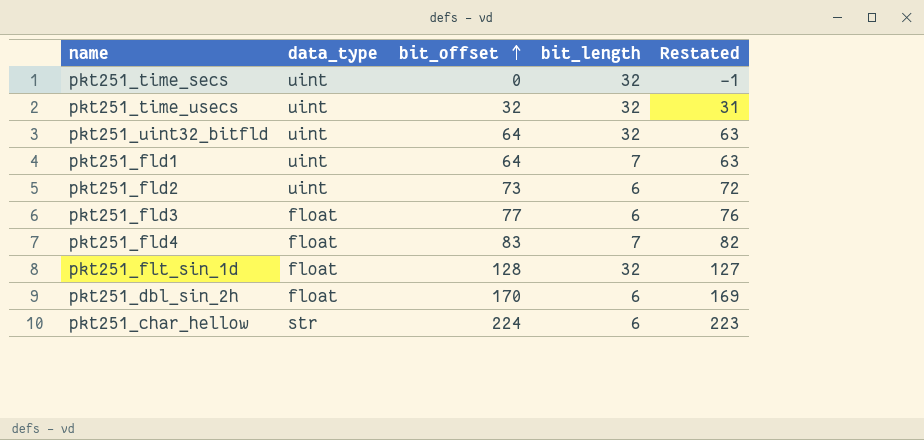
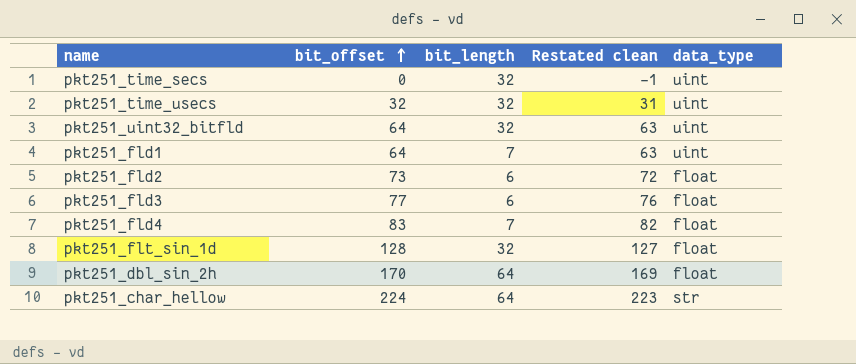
column name: Restated -> Restated clean
column data_type | position: 2 -> 5
pkt251_fld2 | data_type: uint -> float
pkt251_dbl_sin_2h | bit_length: 6 -> 64
pkt251_char_hellow | bit_length: 6 -> 64

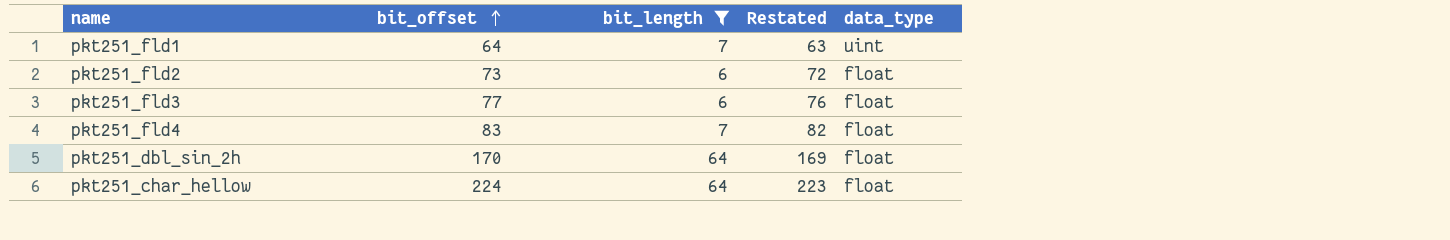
filter: none -> bit_length != 32
column name: Restated clean -> Restated
pkt251_char_hellow | data_type: str -> float

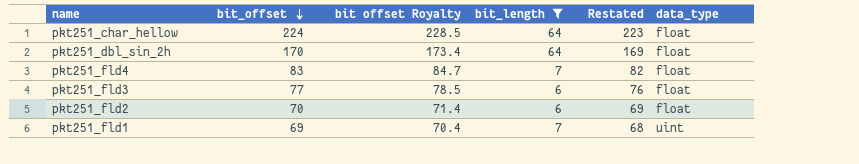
row order: bit_offset ascending -> bit_offset descending
column bit offset Royalty | formula: none -> [bit_offset] * 1.02
pkt251_fld2 | bit_offset: 73 -> 70
pkt251_fld2 | Restated: 72 -> 69
pkt251_fld1 | bit_offset: 64 -> 69
pkt251_fld1 | Restated: 63 -> 68

